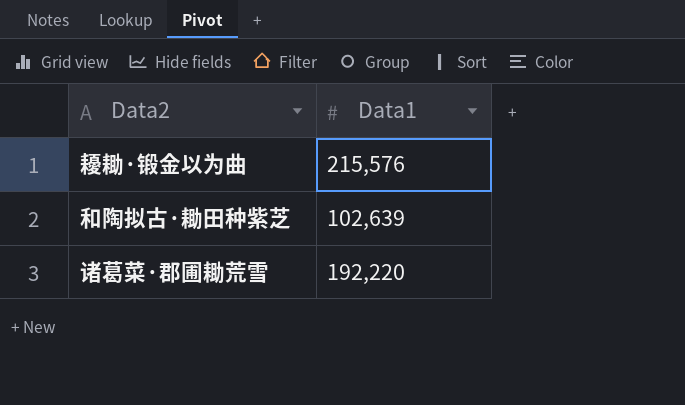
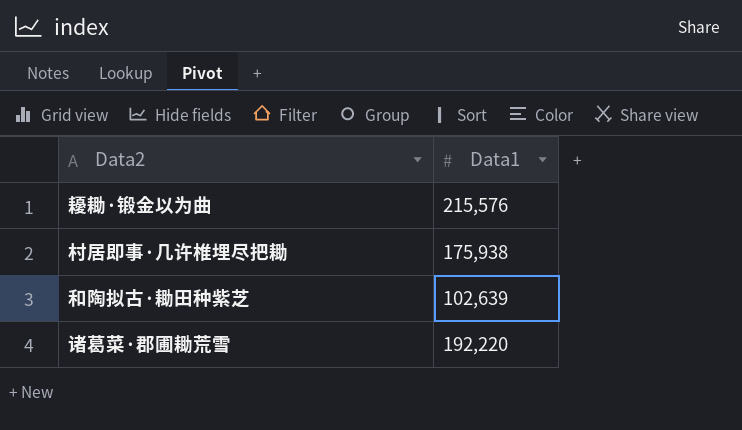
row 村居即事·几许椎埋尽把耡: none -> 175,938

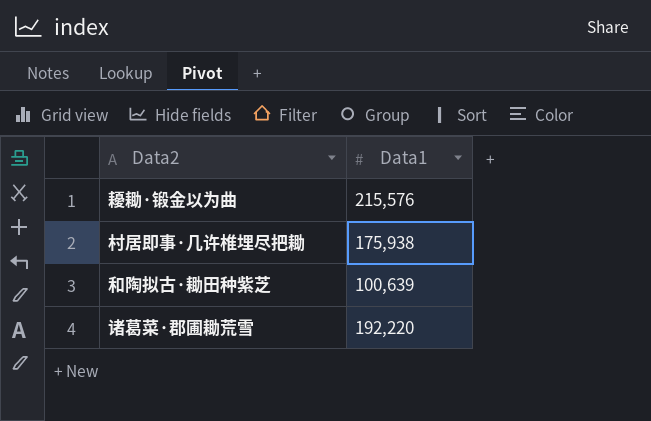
和陶拟古·耡田种紫芝 | Data1: 102,639 -> 100,639

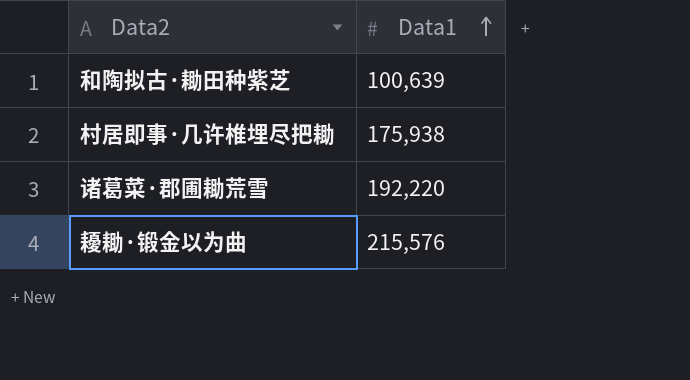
row order: none -> Data1 ascending

